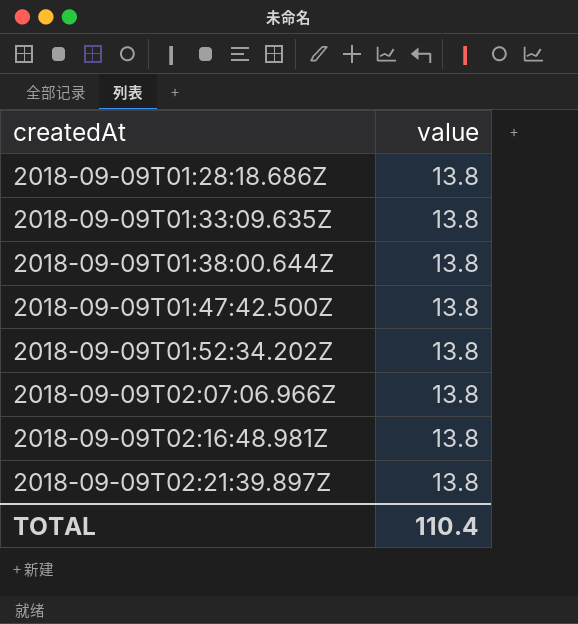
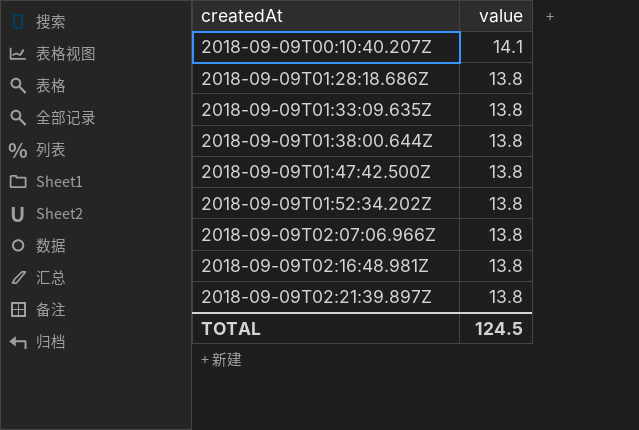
row 2018-09-09T00:10:40.207Z: none -> 14.1
TOTAL | value: 110.4 -> 124.5

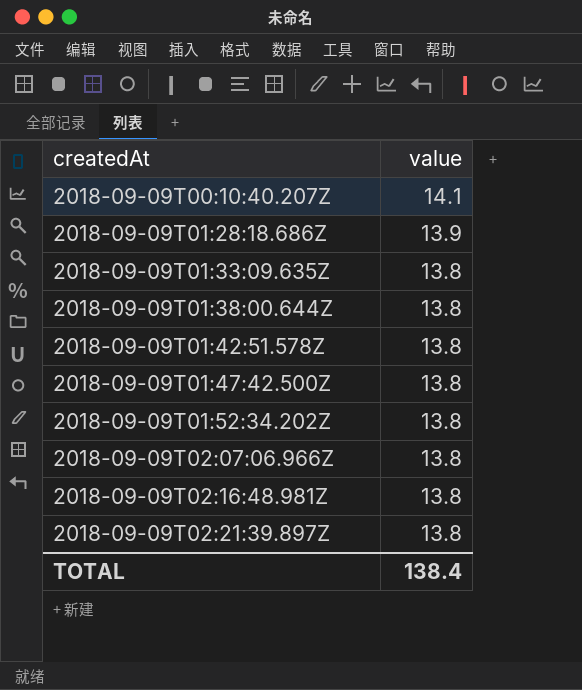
2018-09-09T01:28:18.686Z | value: 13.8 -> 13.9
row 2018-09-09T01:42:51.578Z: none -> 13.8
TOTAL | value: 124.5 -> 138.4

